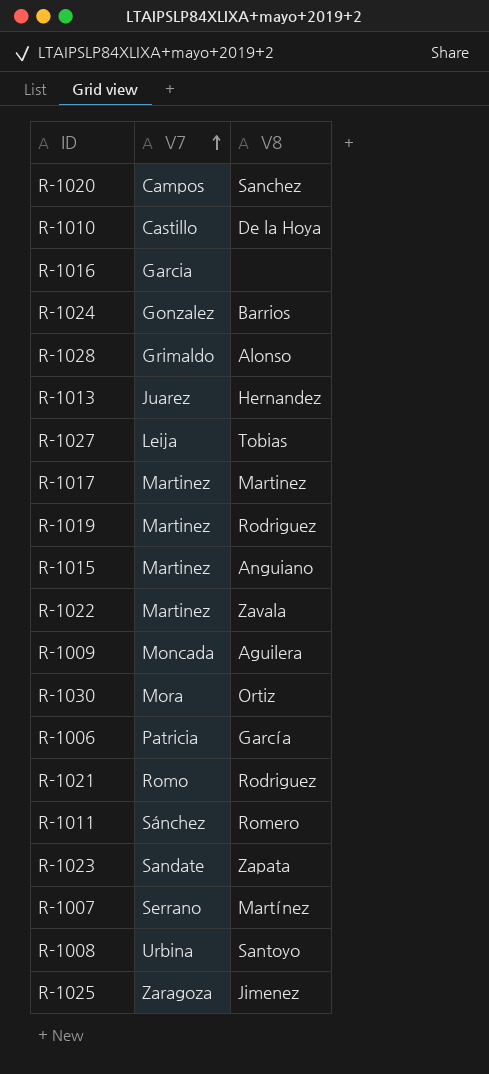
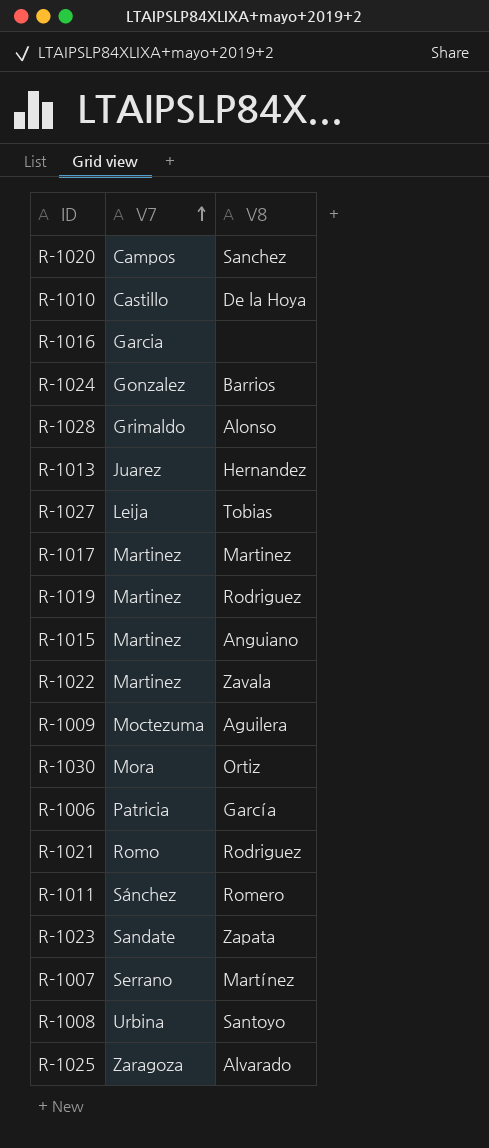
R-1009 | V7: Moncada -> Moctezuma
R-1025 | V8: Jimenez -> Alvarado

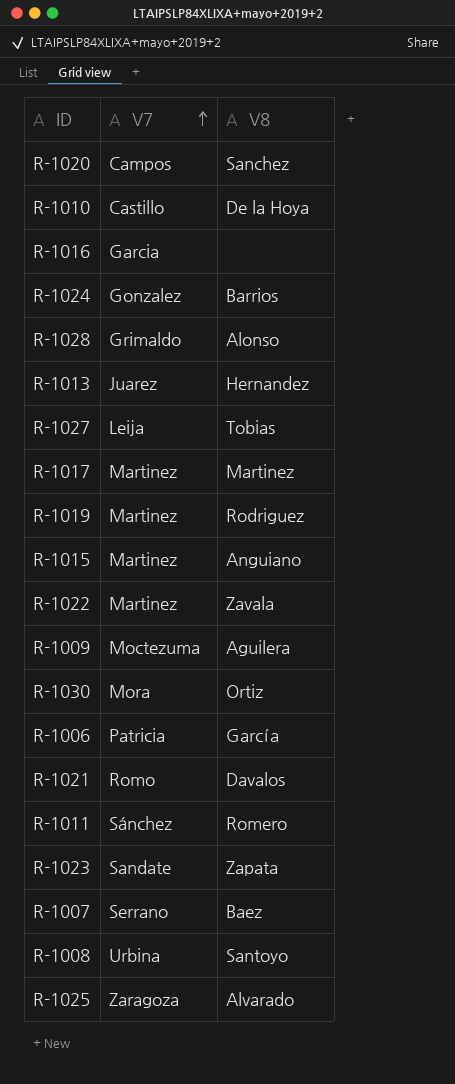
R-1021 | V8: Rodriguez -> Davalos
R-1007 | V8: Martínez -> Baez

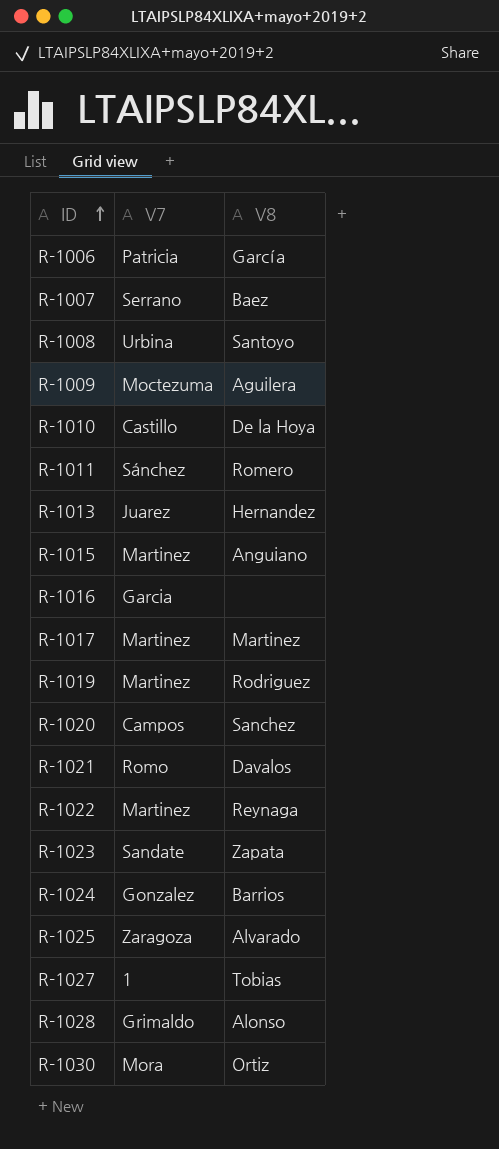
row order: V7 ascending -> ID ascending
R-1022 | V8: Zavala -> Reynaga
R-1027 | V7: Leija -> 1

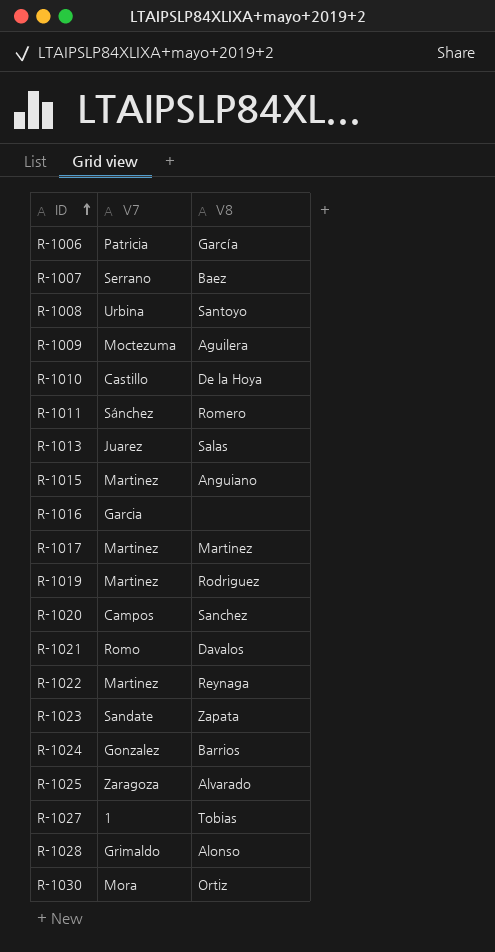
R-1013 | V8: Hernandez -> Salas

